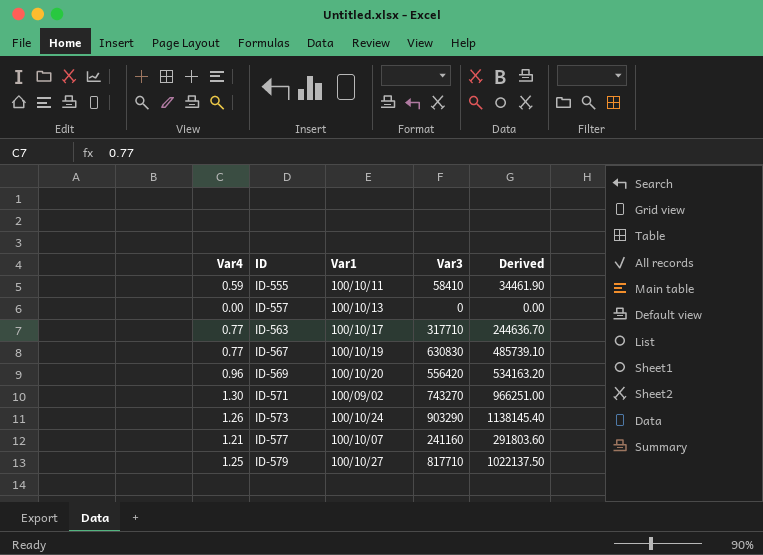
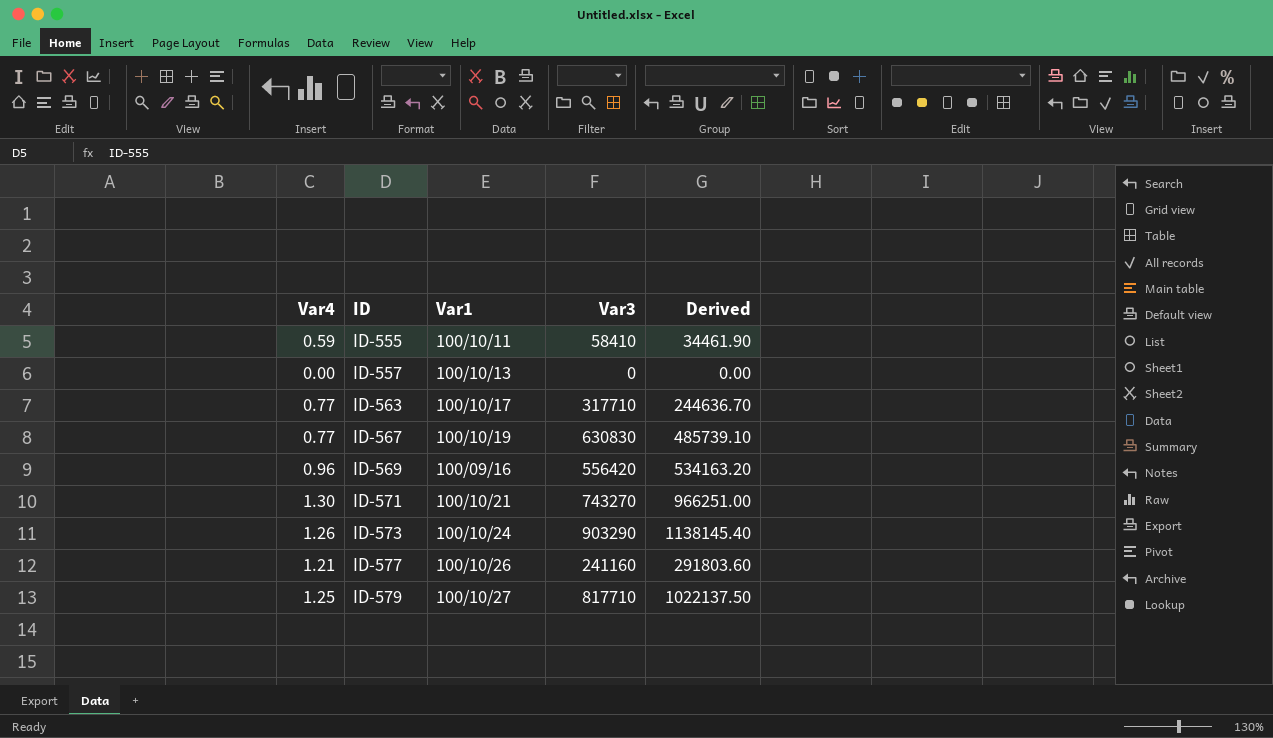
ID-569 | Var1: 100/10/20 -> 100/09/16
ID-571 | Var1: 100/09/02 -> 100/10/21
ID-577 | Var1: 100/10/07 -> 100/10/26

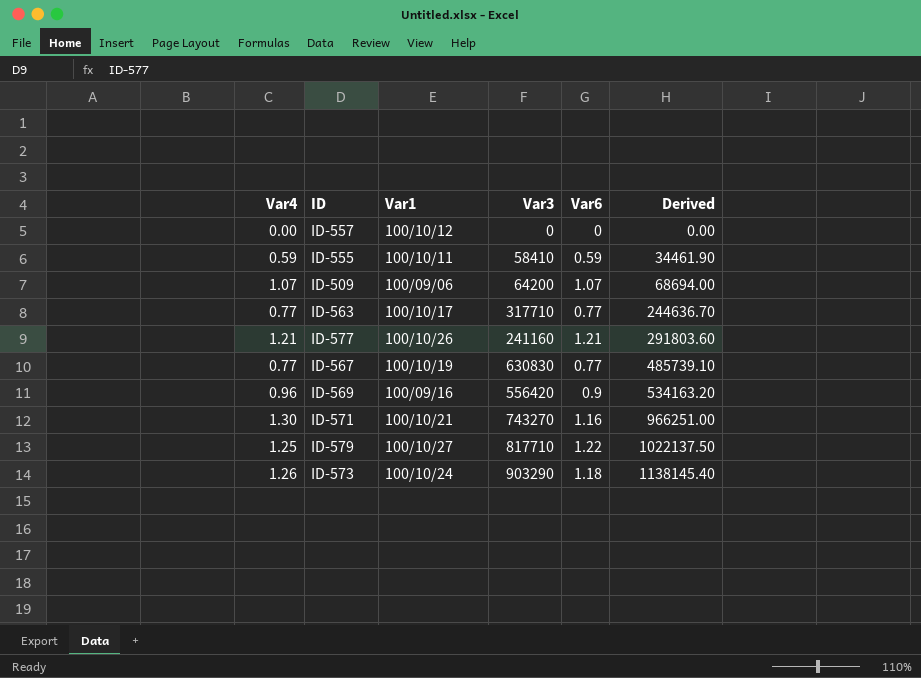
row order: ID ascending -> Derived ascending
column Var6 | position: none -> 5
ID-557 | Var1: 100/10/13 -> 100/10/12
row ID-509: none -> 1.07 | 100/09/06 | 64200 | 1.07 | 68694.00

